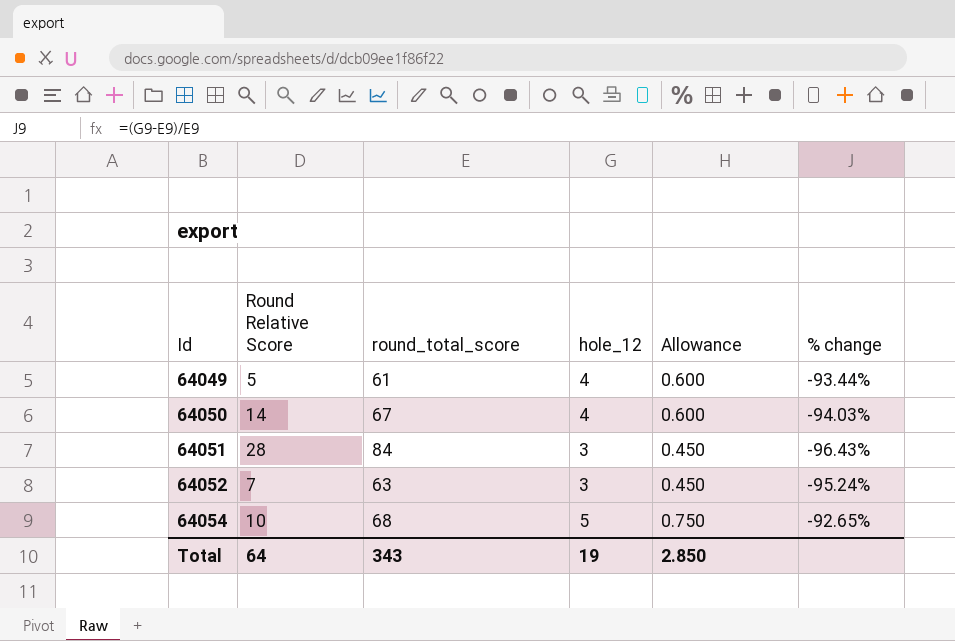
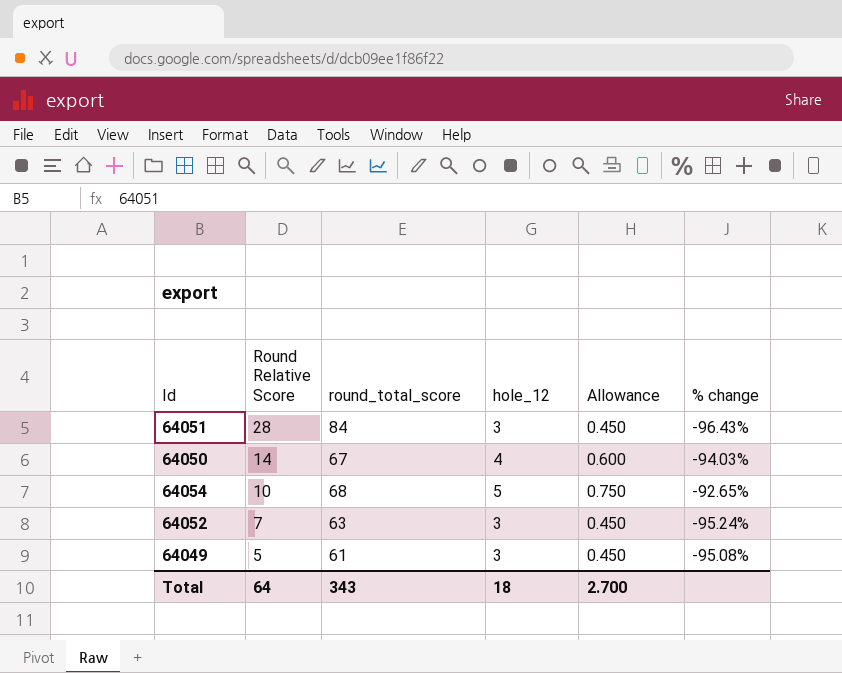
row order: Id ascending -> Round Relative Score descending
64049 | hole_12: 4 -> 3
64049 | Allowance: 0.600 -> 0.450
64049 | % change: -93.44% -> -95.08%
Total | hole_12: 19 -> 18
Total | Allowance: 2.850 -> 2.700

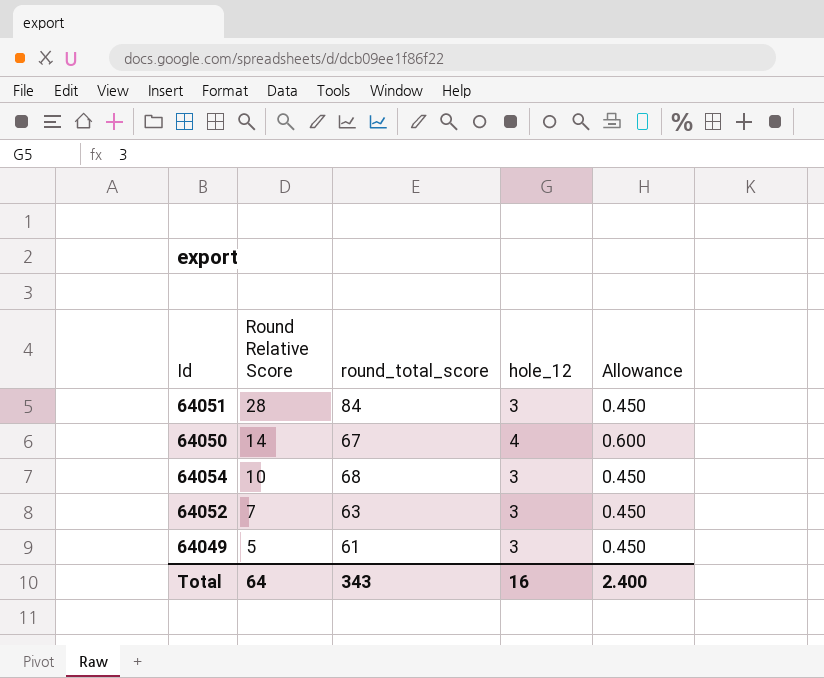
column % change | formula: ([hole_12] - [round_total_score]) / [round_total_score] -> none
64054 | hole_12: 5 -> 3
64054 | Allowance: 0.750 -> 0.450
Total | hole_12: 18 -> 16
Total | Allowance: 2.700 -> 2.400

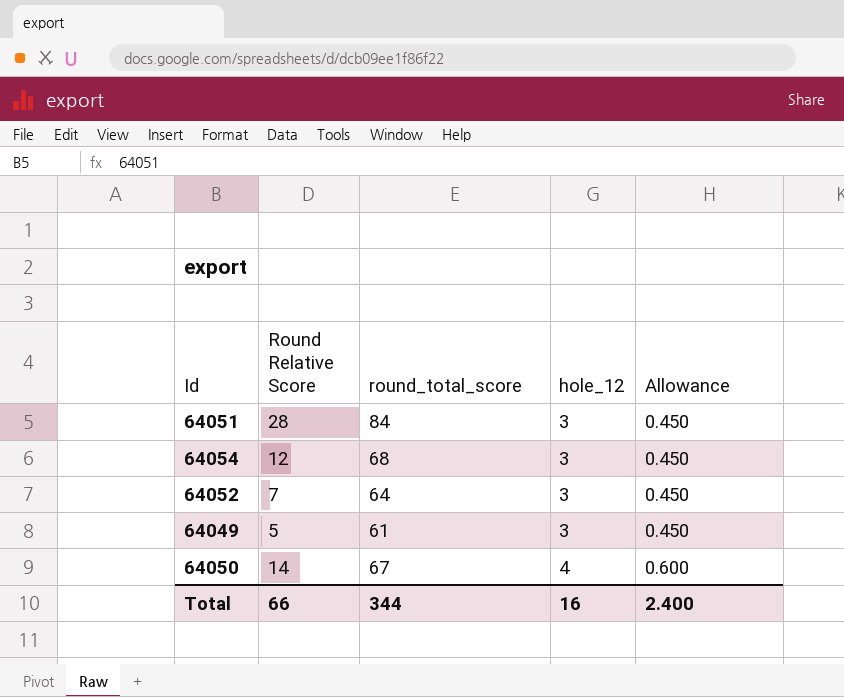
row order: Round Relative Score descending -> hole_12 ascending
64054 | Round Relative Score: 10 -> 12
64052 | round_total_score: 63 -> 64
Total | Round Relative Score: 64 -> 66
Total | round_total_score: 343 -> 344

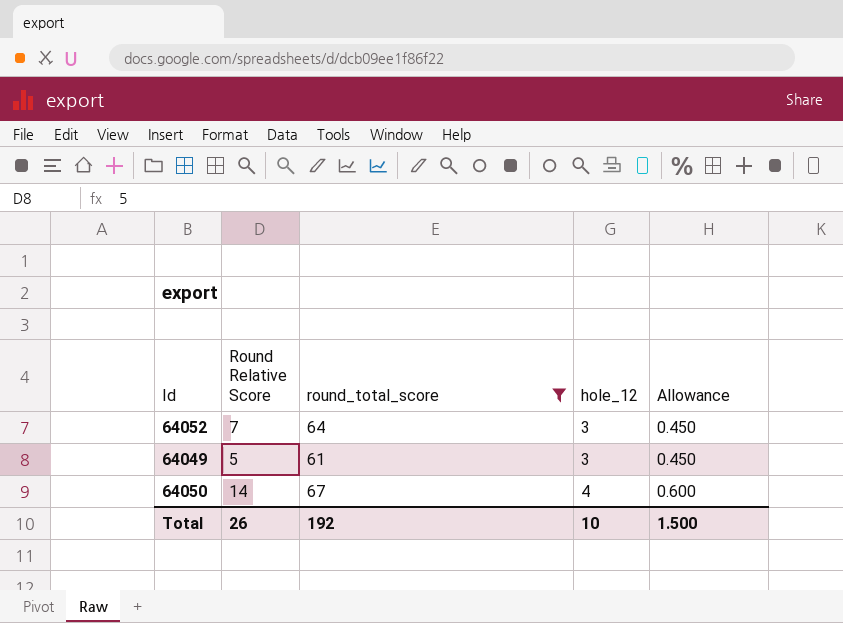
filter: none -> round_total_score <= 67
Total | Round Relative Score: 66 -> 26
Total | round_total_score: 344 -> 192
Total | hole_12: 16 -> 10
Total | Allowance: 2.400 -> 1.500

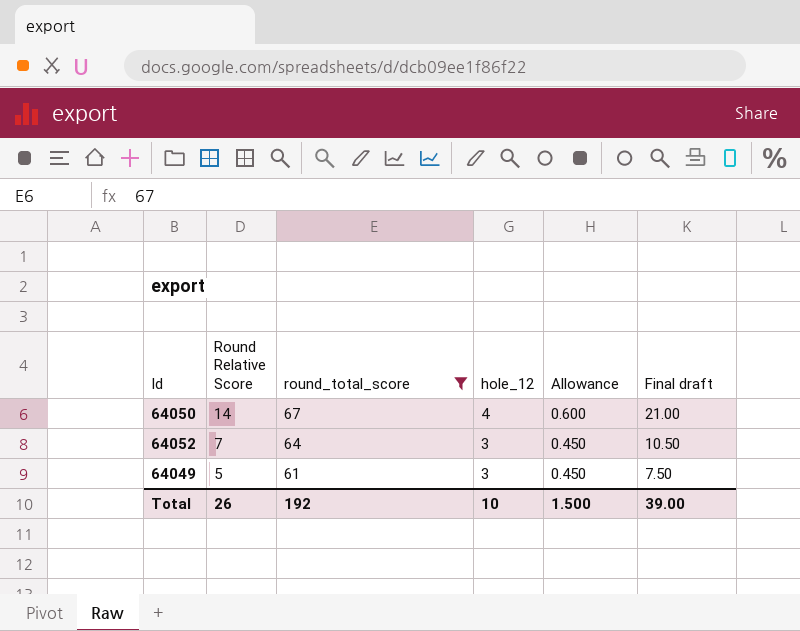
row order: hole_12 ascending -> Round Relative Score descending
column Final draft | formula: none -> [Round Relative Score] * 1.5

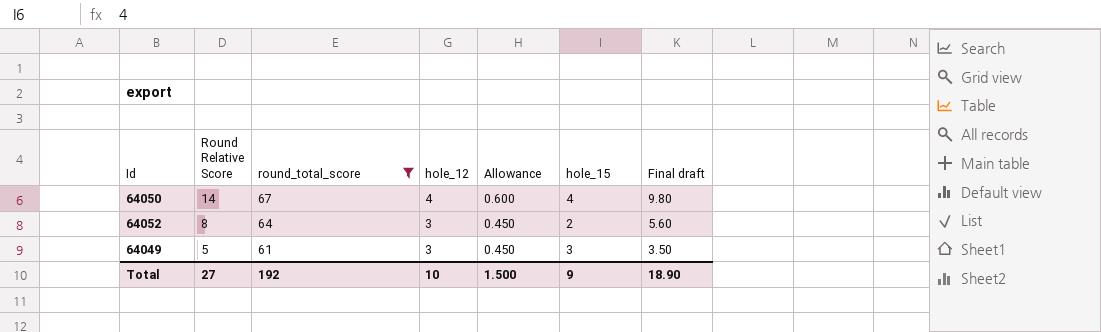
column hole_15 | position: none -> 6
column Final draft | formula: [Round Relative Score] * 1.5 -> [Round Relative Score] * 0.7
64052 | Round Relative Score: 7 -> 8
Total | Round Relative Score: 26 -> 27
Total | Final draft: 39.00 -> 18.90

